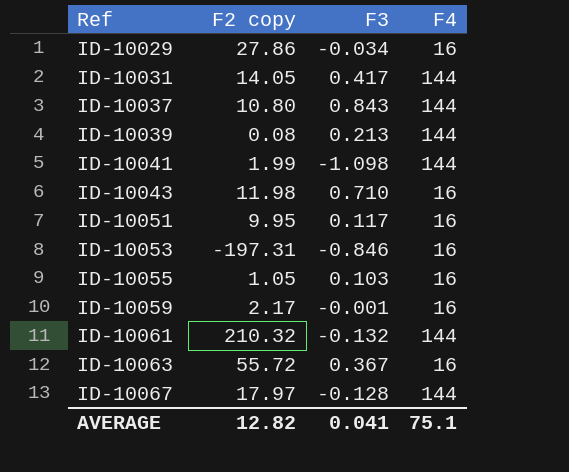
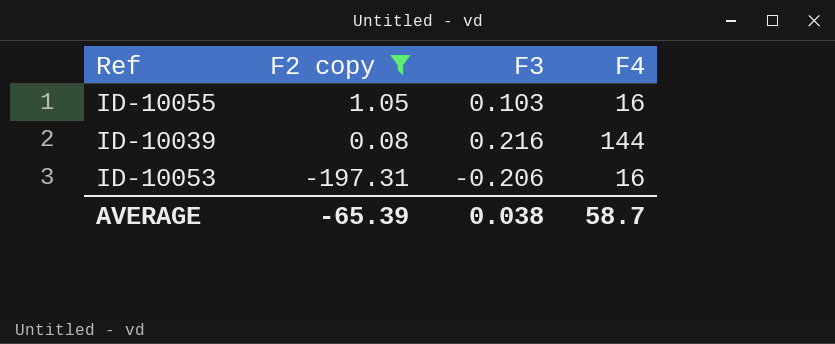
filter: none -> F2 copy <= 1.05
row order: Ref ascending -> F2 copy descending
ID-10039 | F3: 0.213 -> 0.216
ID-10053 | F3: -0.846 -> -0.206
AVERAGE | F2 copy: 12.82 -> -65.39
AVERAGE | F3: 0.041 -> 0.038
AVERAGE | F4: 75.1 -> 58.7

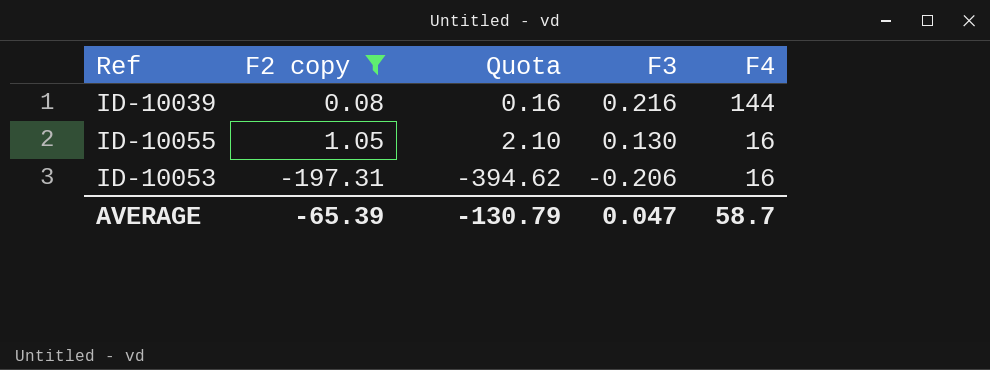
row order: F2 copy descending -> F3 descending
column Quota | formula: none -> [F2 copy] * 2
ID-10055 | F3: 0.103 -> 0.130
AVERAGE | F3: 0.038 -> 0.047

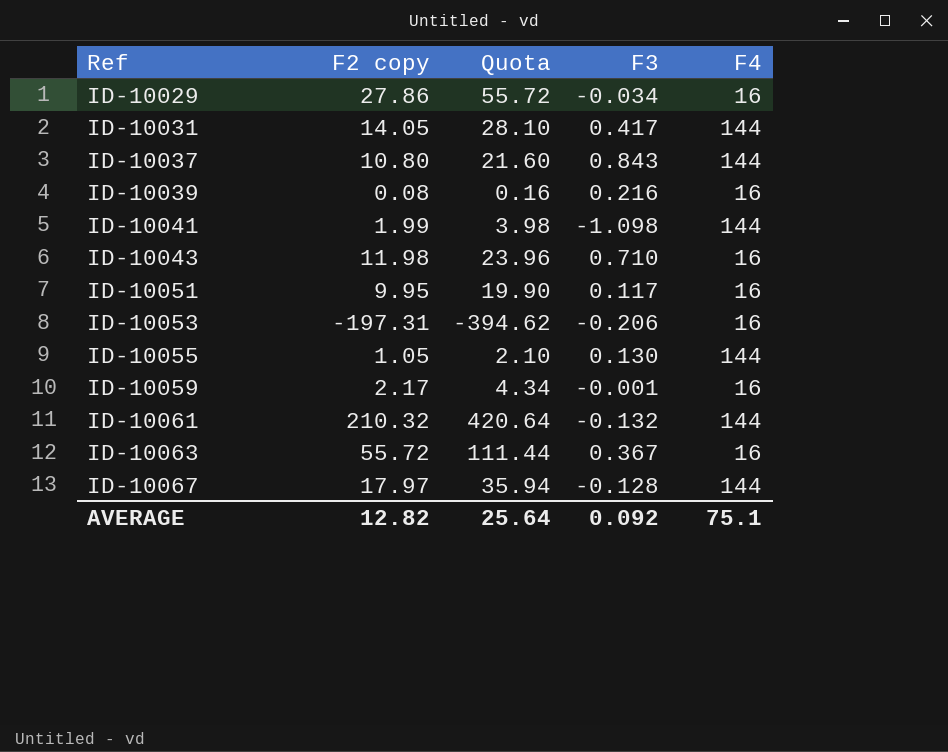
filter: F2 copy <= 1.05 -> none
row order: F3 descending -> Ref ascending
ID-10039 | F4: 144 -> 16
ID-10055 | F4: 16 -> 144
AVERAGE | F2 copy: -65.39 -> 12.82
AVERAGE | Quota: -130.79 -> 25.64
AVERAGE | F3: 0.047 -> 0.092
AVERAGE | F4: 58.7 -> 75.1

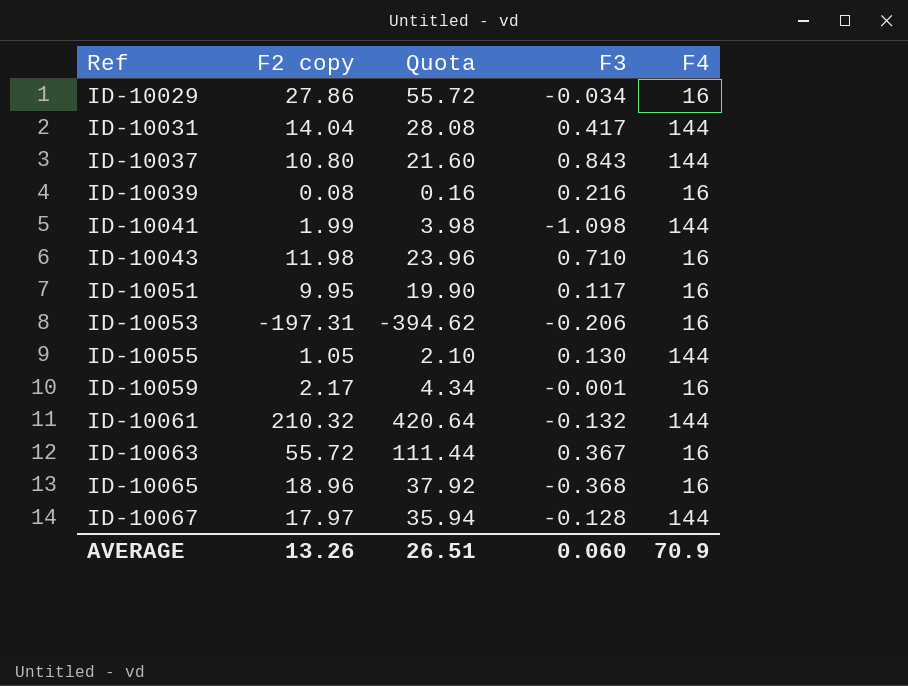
ID-10031 | F2 copy: 14.05 -> 14.04
ID-10031 | Quota: 28.10 -> 28.08
row ID-10065: none -> 18.96 | 37.92 | -0.368 | 16
AVERAGE | F2 copy: 12.82 -> 13.26
AVERAGE | Quota: 25.64 -> 26.51
AVERAGE | F3: 0.092 -> 0.060
AVERAGE | F4: 75.1 -> 70.9

